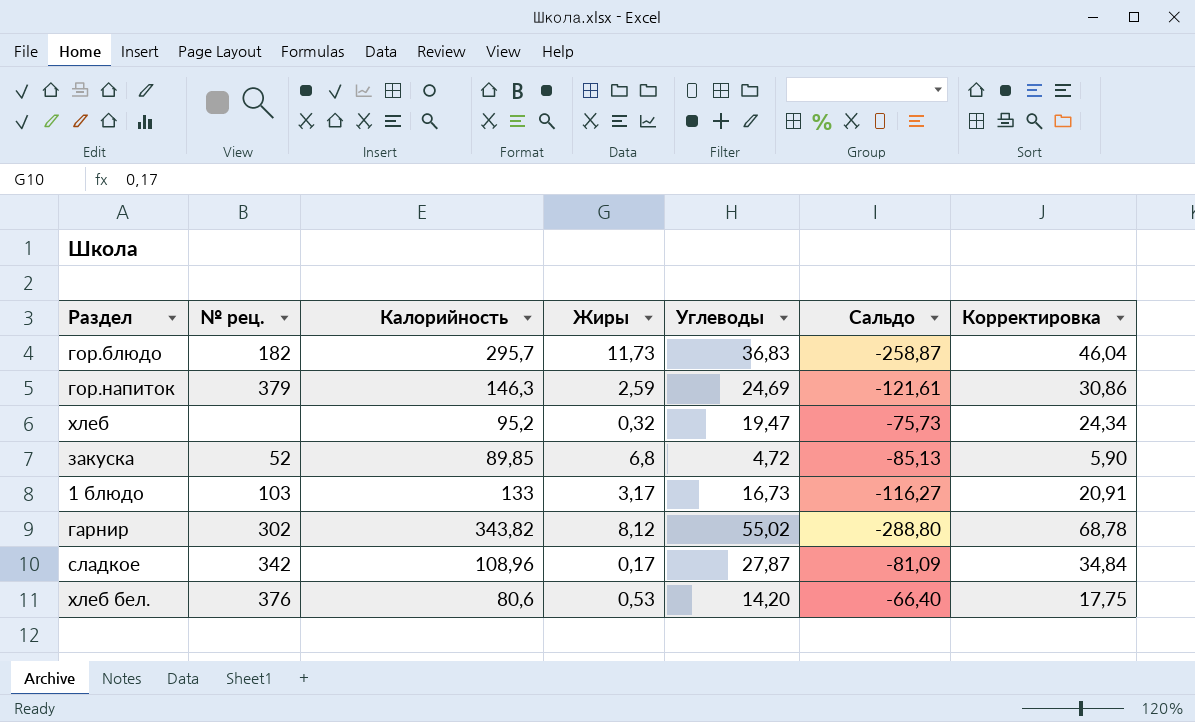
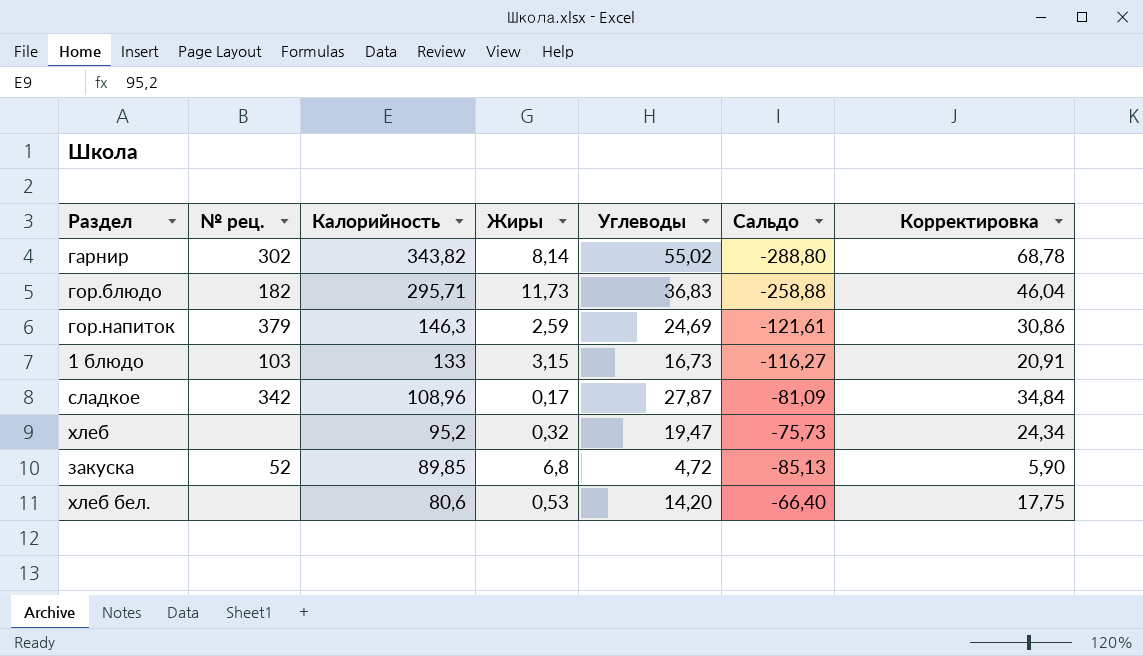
row order: none -> Калорийность descending
гарнир | Жиры: 8,12 -> 8,14
гор.блюдо | Калорийность: 295,7 -> 295,71
гор.блюдо | Сальдо: -258,87 -> -258,88
1 блюдо | Жиры: 3,17 -> 3,15
хлеб бел. | № рец.: 376 -> none

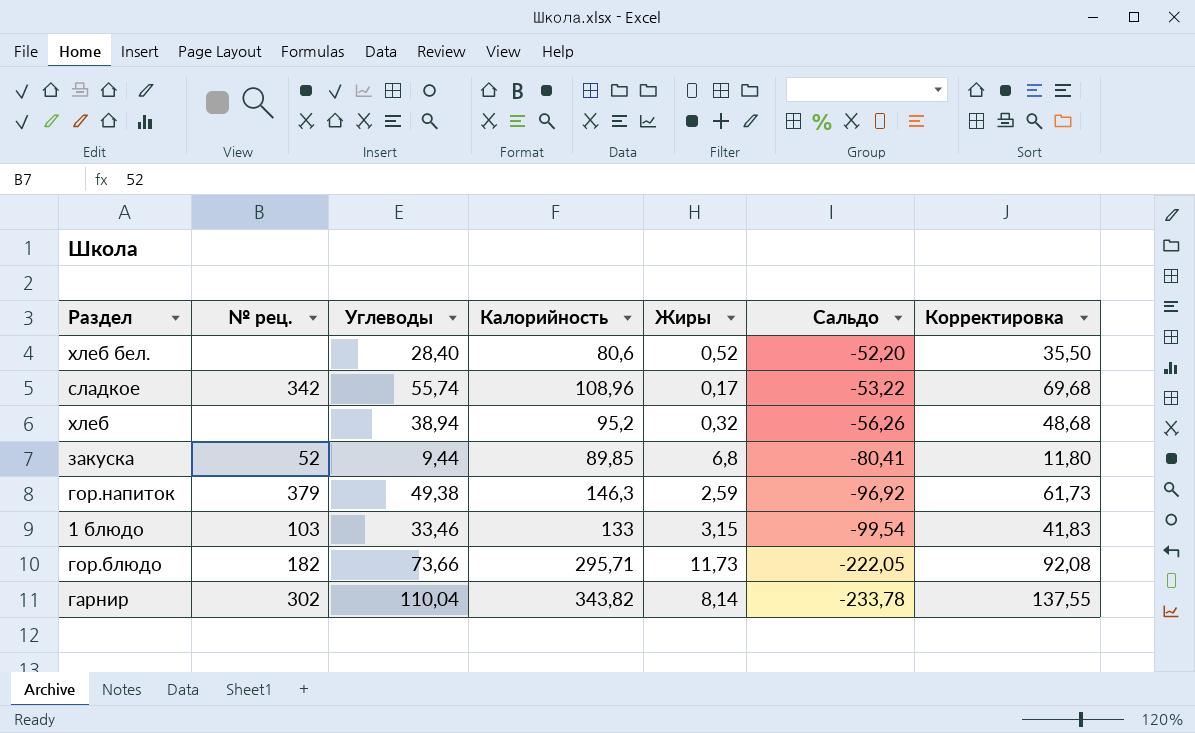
row order: Калорийность descending -> Сальдо descending
column Углеводы | position: 5 -> 3
хлеб бел. | Углеводы: 14,20 -> 28,40
хлеб бел. | Жиры: 0,53 -> 0,52
хлеб бел. | Сальдо: -66,40 -> -52,20
хлеб бел. | Корректировка: 17,75 -> 35,50
сладкое | Углеводы: 27,87 -> 55,74
сладкое | Сальдо: -81,09 -> -53,22
сладкое | Корректировка: 34,84 -> 69,68
хлеб | Углеводы: 19,47 -> 38,94
хлеб | Сальдо: -75,73 -> -56,26
хлеб | Корректировка: 24,34 -> 48,68
закуска | Углеводы: 4,72 -> 9,44
закуска | Сальдо: -85,13 -> -80,41
закуска | Корректировка: 5,90 -> 11,80
гор.напиток | Углеводы: 24,69 -> 49,38
гор.напиток | Сальдо: -121,61 -> -96,92
гор.напиток | Корректировка: 30,86 -> 61,73
1 блюдо | Углеводы: 16,73 -> 33,46
1 блюдо | Сальдо: -116,27 -> -99,54
1 блюдо | Корректировка: 20,91 -> 41,83
гор.блюдо | Углеводы: 36,83 -> 73,66
гор.блюдо | Сальдо: -258,88 -> -222,05
гор.блюдо | Корректировка: 46,04 -> 92,08
гарнир | Углеводы: 55,02 -> 110,04
гарнир | Сальдо: -288,80 -> -233,78
гарнир | Корректировка: 68,78 -> 137,55

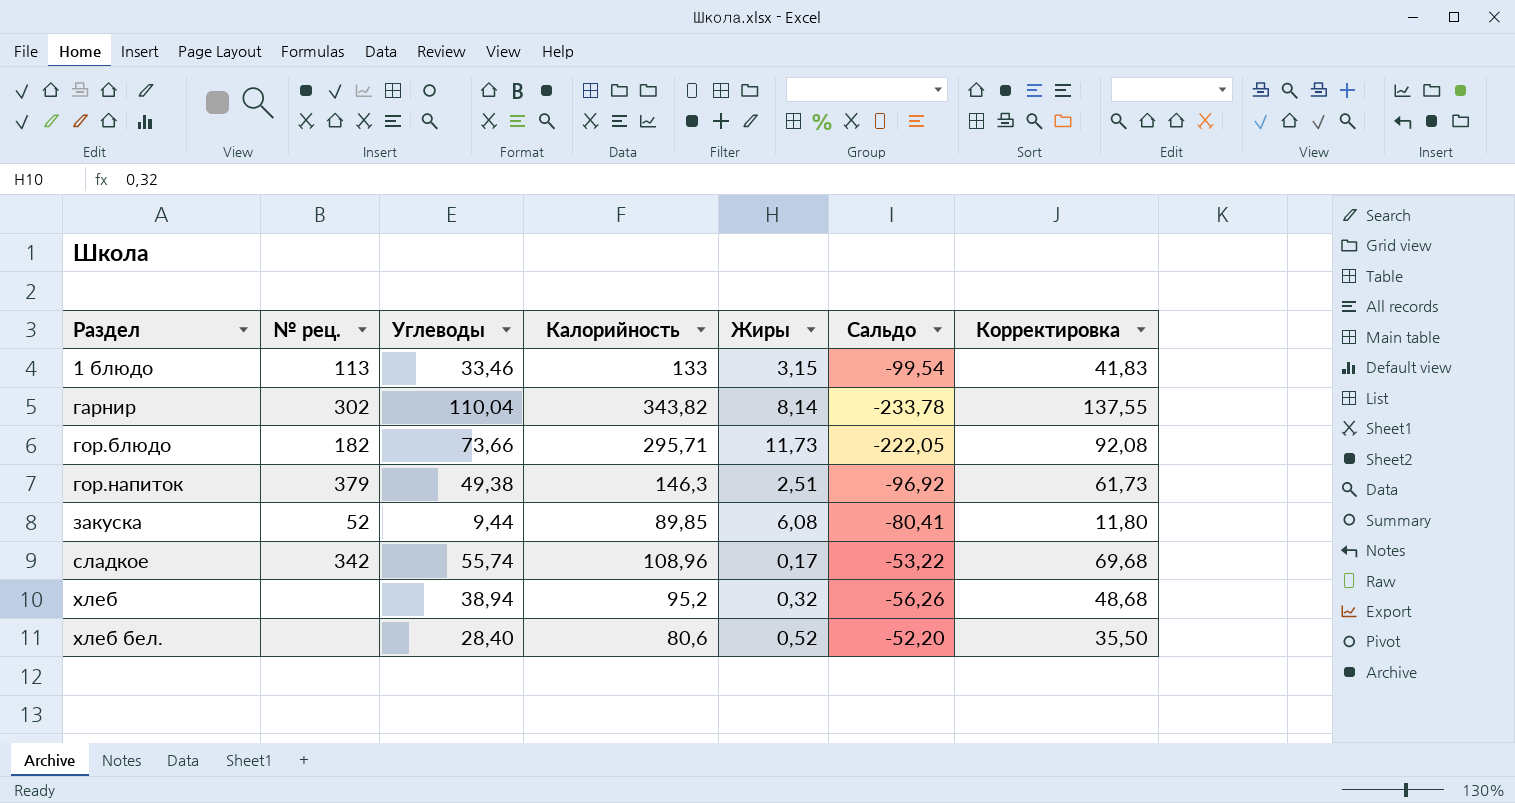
row order: Сальдо descending -> Раздел ascending
1 блюдо | № рец.: 103 -> 113
гор.напиток | Жиры: 2,59 -> 2,51
закуска | Жиры: 6,8 -> 6,08

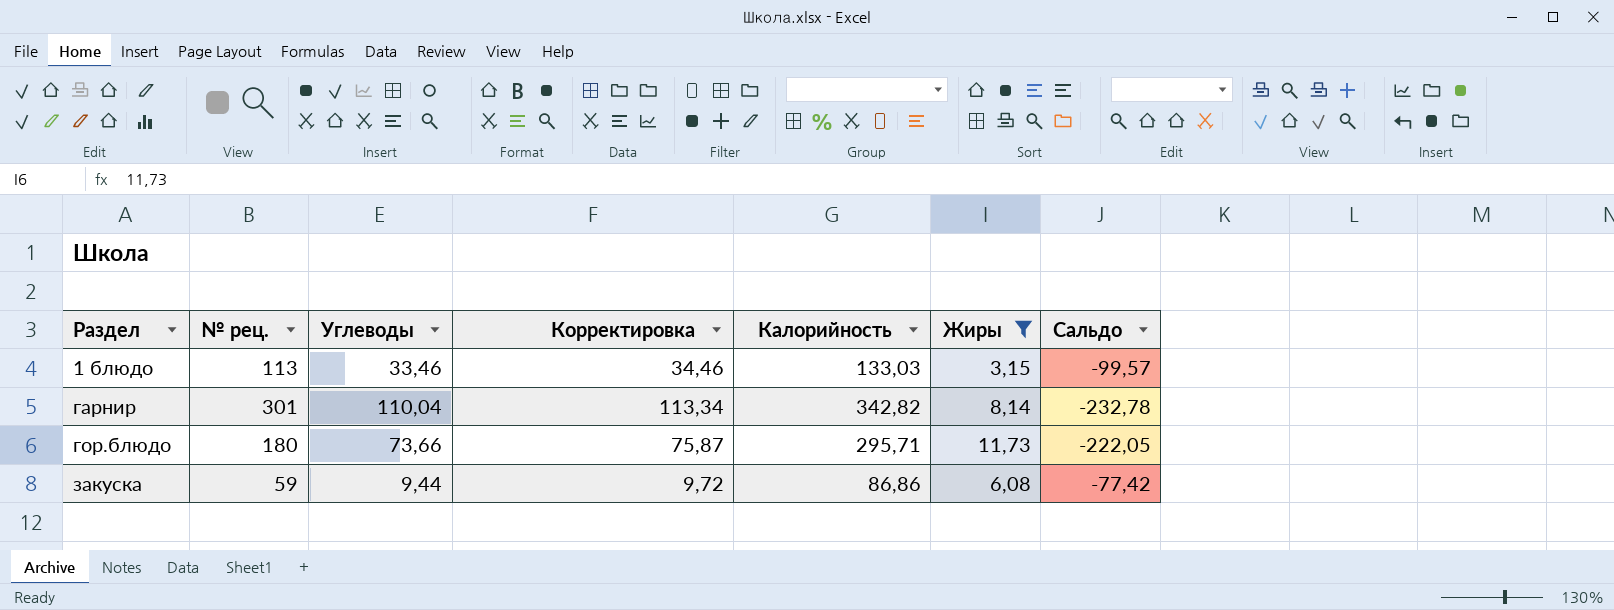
filter: none -> Жиры >= 3,15
column Корректировка | formula: [Углеводы] * 1,25 -> [Углеводы] * 1,03
column Корректировка | position: 7 -> 4
1 блюдо | Калорийность: 133 -> 133,03
1 блюдо | Сальдо: -99,54 -> -99,57
гарнир | № рец.: 302 -> 301
гарнир | Калорийность: 343,82 -> 342,82
гарнир | Сальдо: -233,78 -> -232,78
гор.блюдо | № рец.: 182 -> 180
закуска | № рец.: 52 -> 59
закуска | Калорийность: 89,85 -> 86,86
закуска | Сальдо: -80,41 -> -77,42

